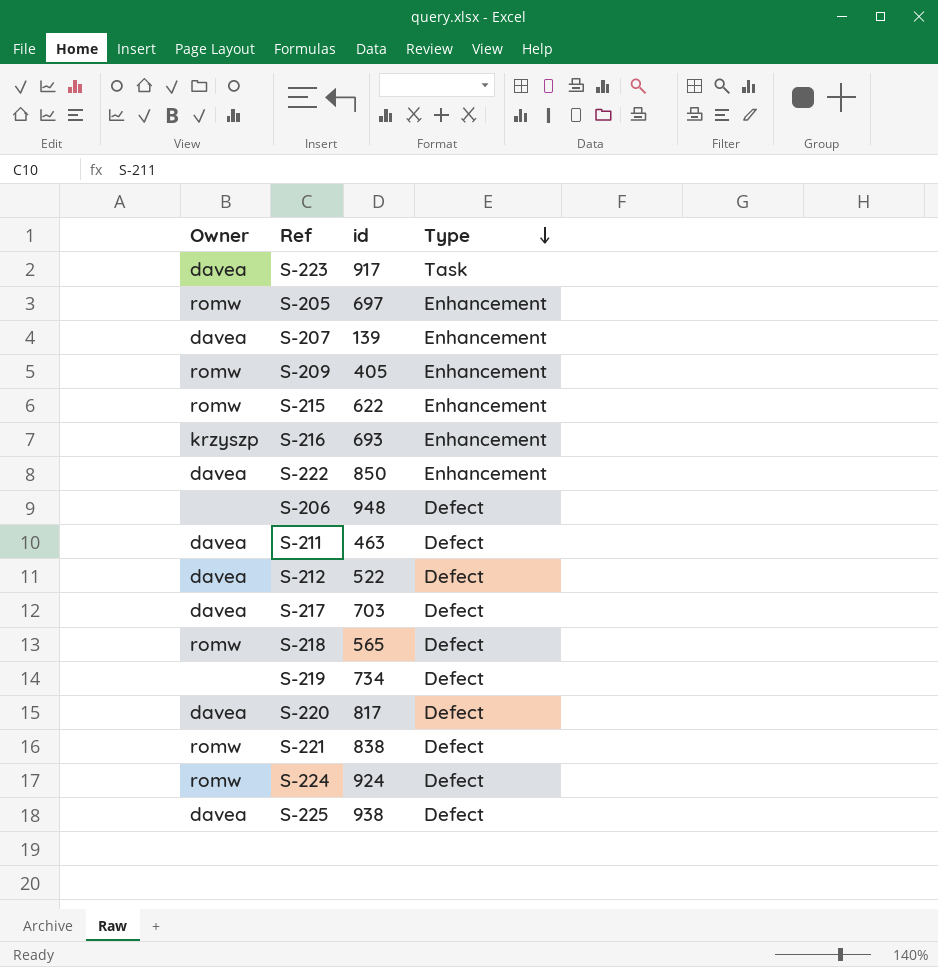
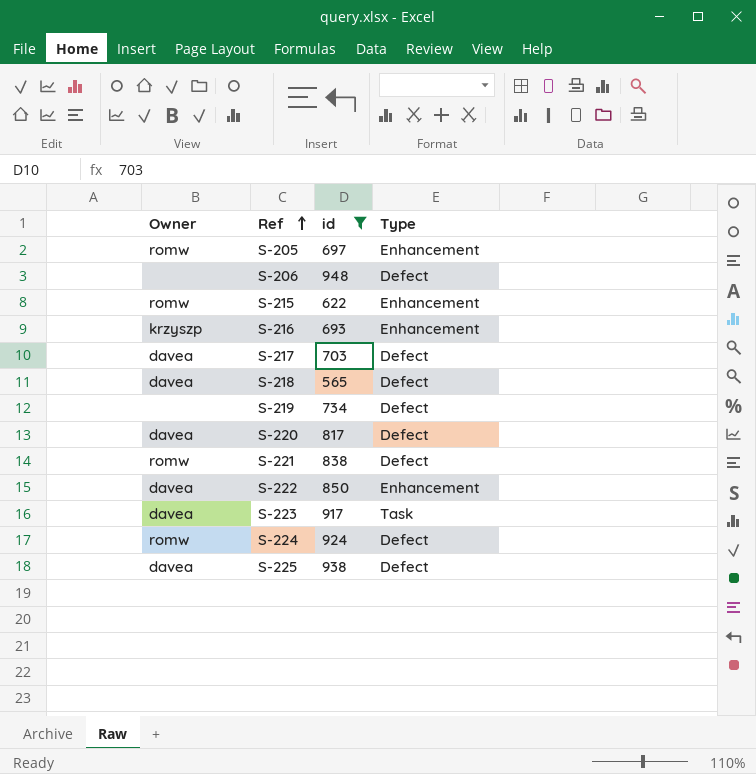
filter: none -> id >= 565
row order: Type descending -> Ref ascending
S-218 | Owner: romw -> davea

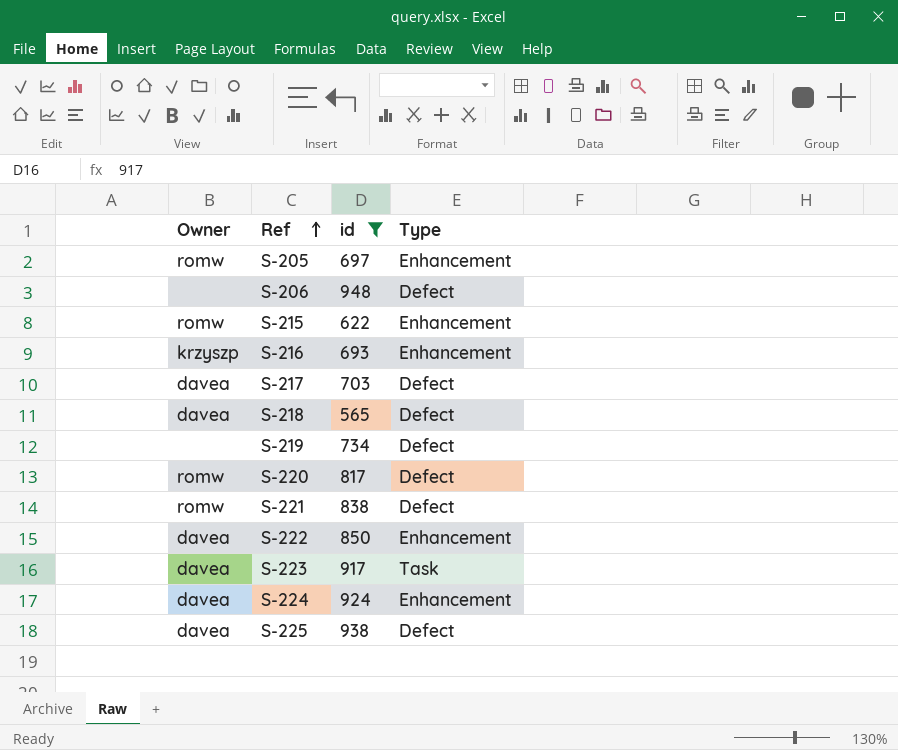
S-220 | Owner: davea -> romw
S-224 | Owner: romw -> davea
S-224 | Type: Defect -> Enhancement

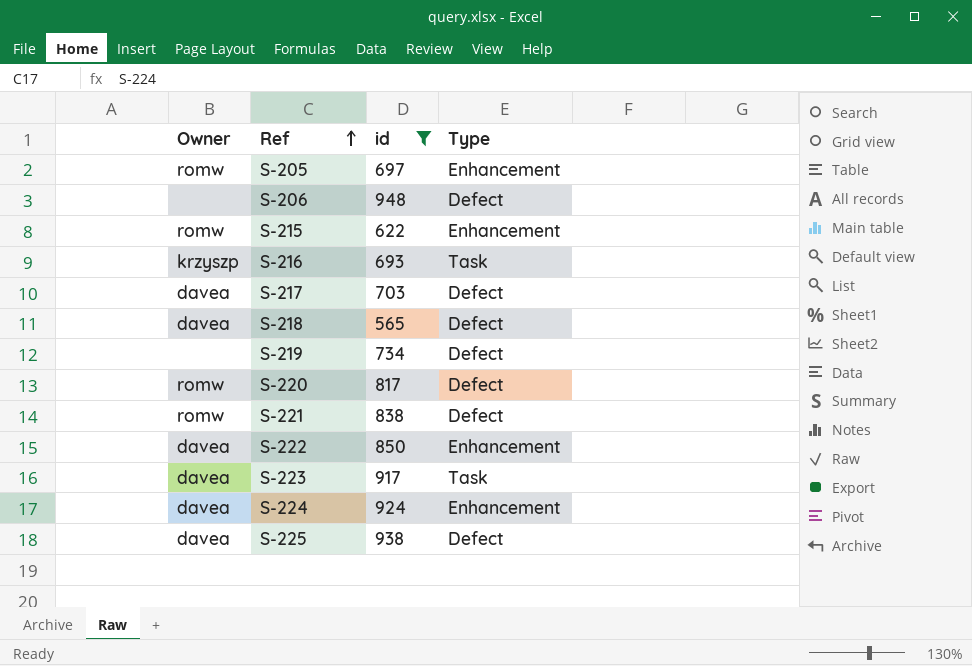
S-216 | Type: Enhancement -> Task

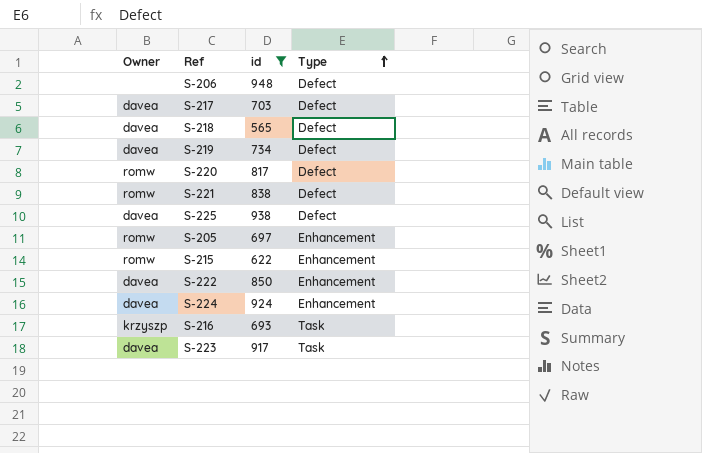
row order: Ref ascending -> Type ascending
S-219 | Owner: none -> davea

